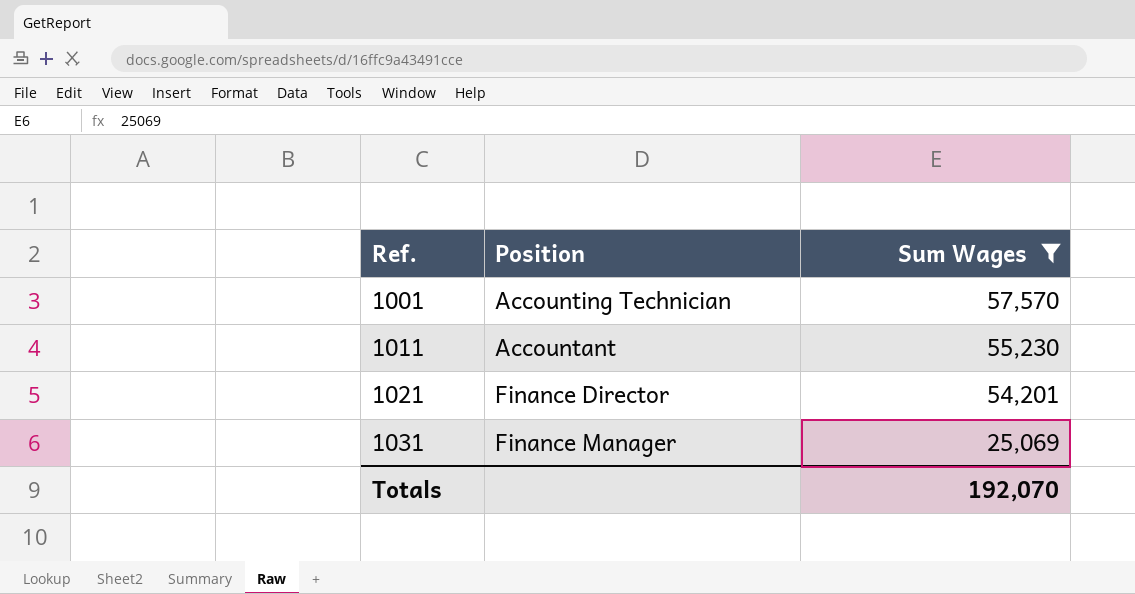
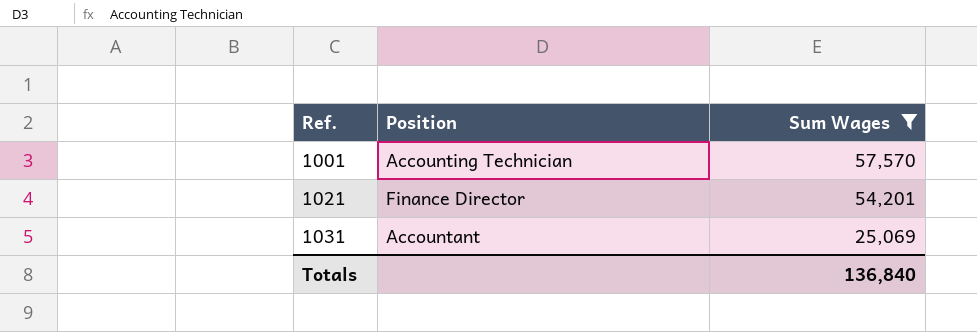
row 1011: Accountant | 55,230 -> none
1031 | Position: Finance Manager -> Accountant
Totals | Sum Wages: 192,070 -> 136,840

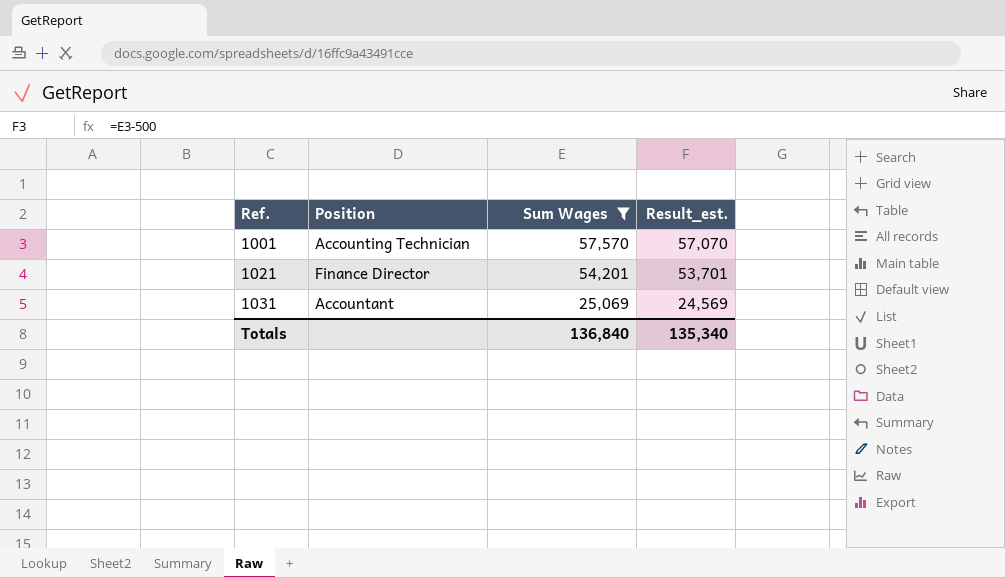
column Result_est. | formula: none -> [Sum Wages] - 500

